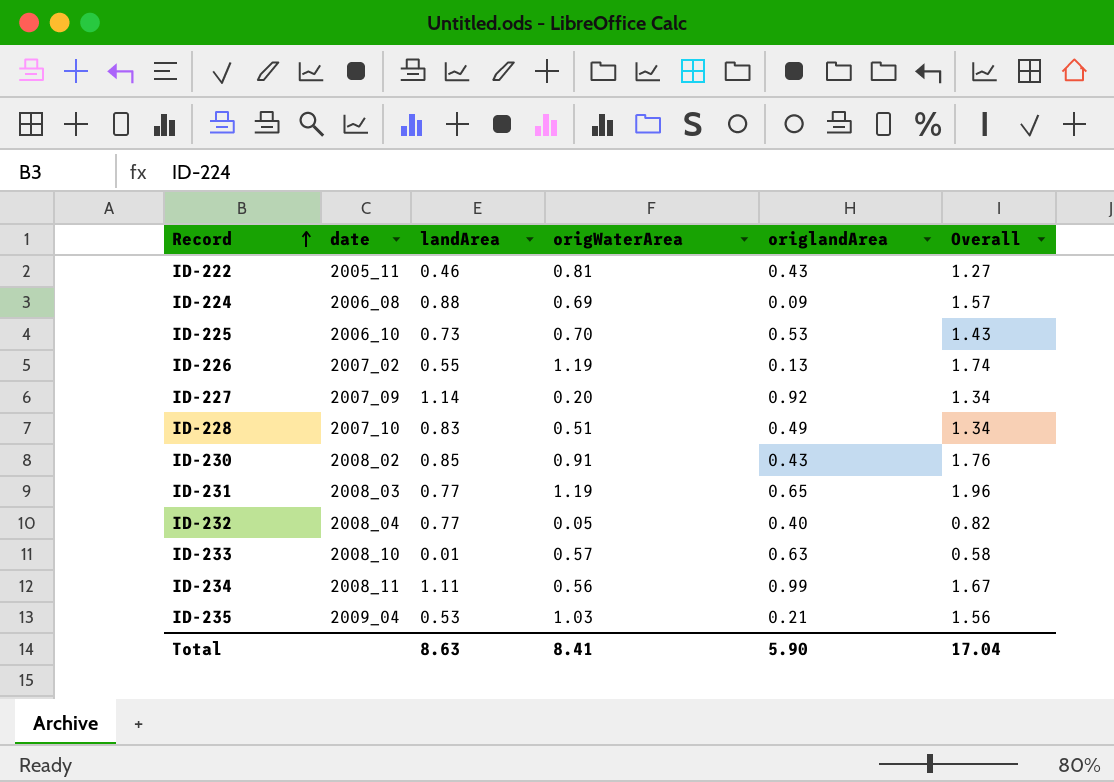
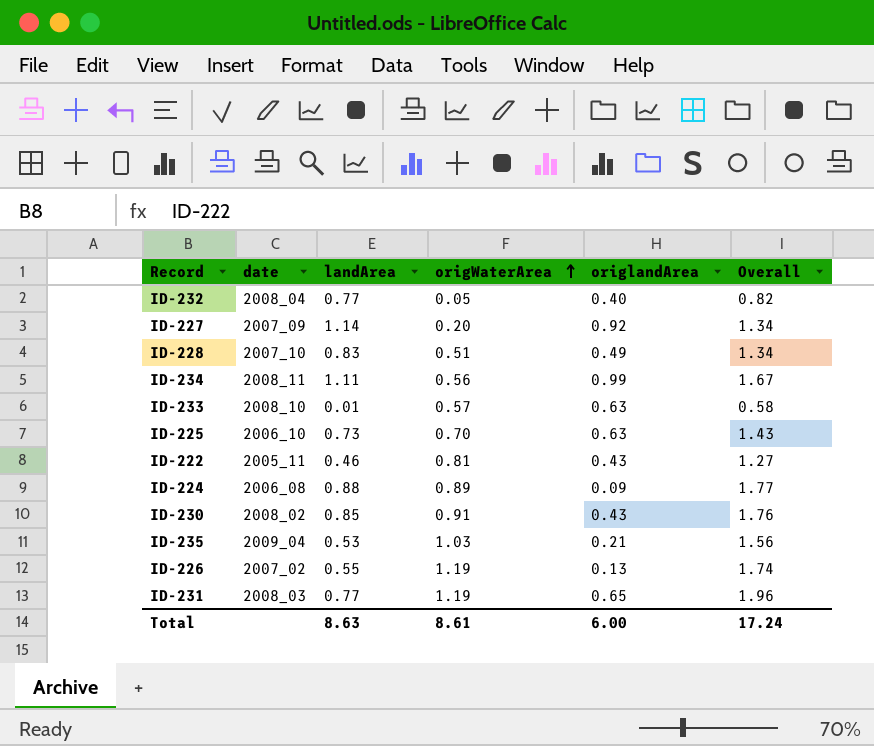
row order: Record ascending -> origWaterArea ascending
ID-225 | origlandArea: 0.53 -> 0.63
ID-224 | origWaterArea: 0.69 -> 0.89
ID-224 | Overall: 1.57 -> 1.77
Total | origWaterArea: 8.41 -> 8.61
Total | origlandArea: 5.90 -> 6.00
Total | Overall: 17.04 -> 17.24

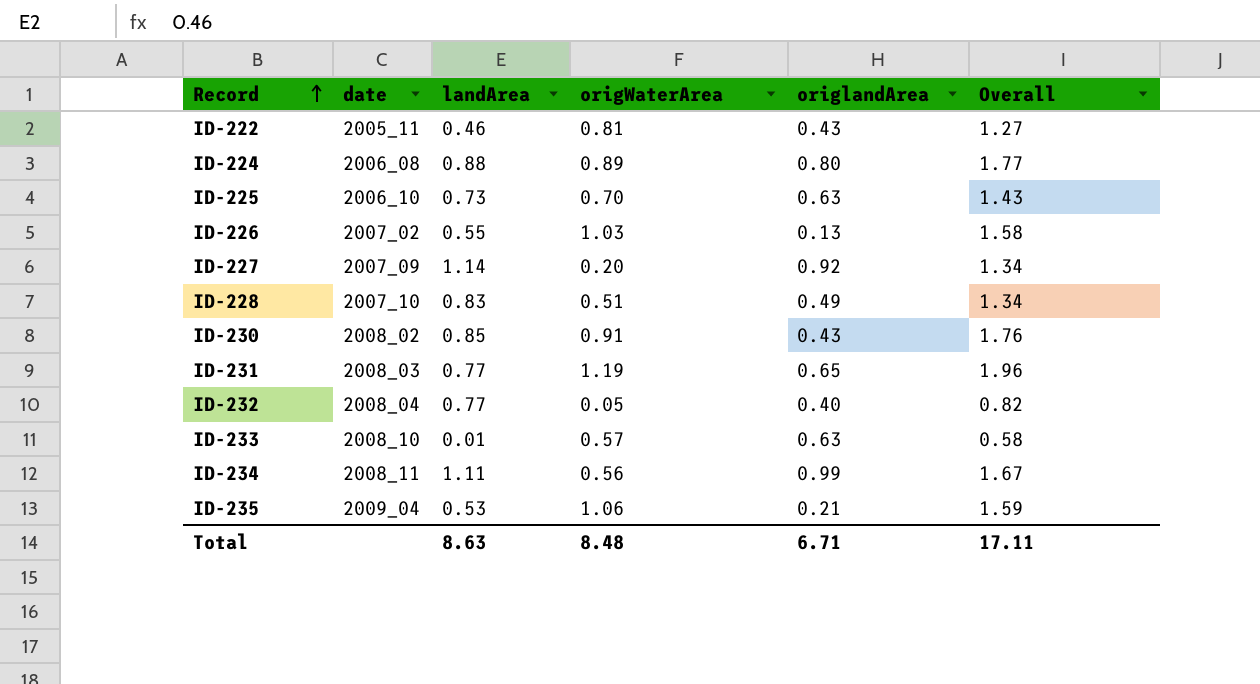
row order: origWaterArea ascending -> Record ascending
ID-224 | origlandArea: 0.09 -> 0.80
ID-226 | origWaterArea: 1.19 -> 1.03
ID-226 | Overall: 1.74 -> 1.58
ID-235 | origWaterArea: 1.03 -> 1.06
ID-235 | Overall: 1.56 -> 1.59
Total | origWaterArea: 8.61 -> 8.48
Total | origlandArea: 6.00 -> 6.71
Total | Overall: 17.24 -> 17.11

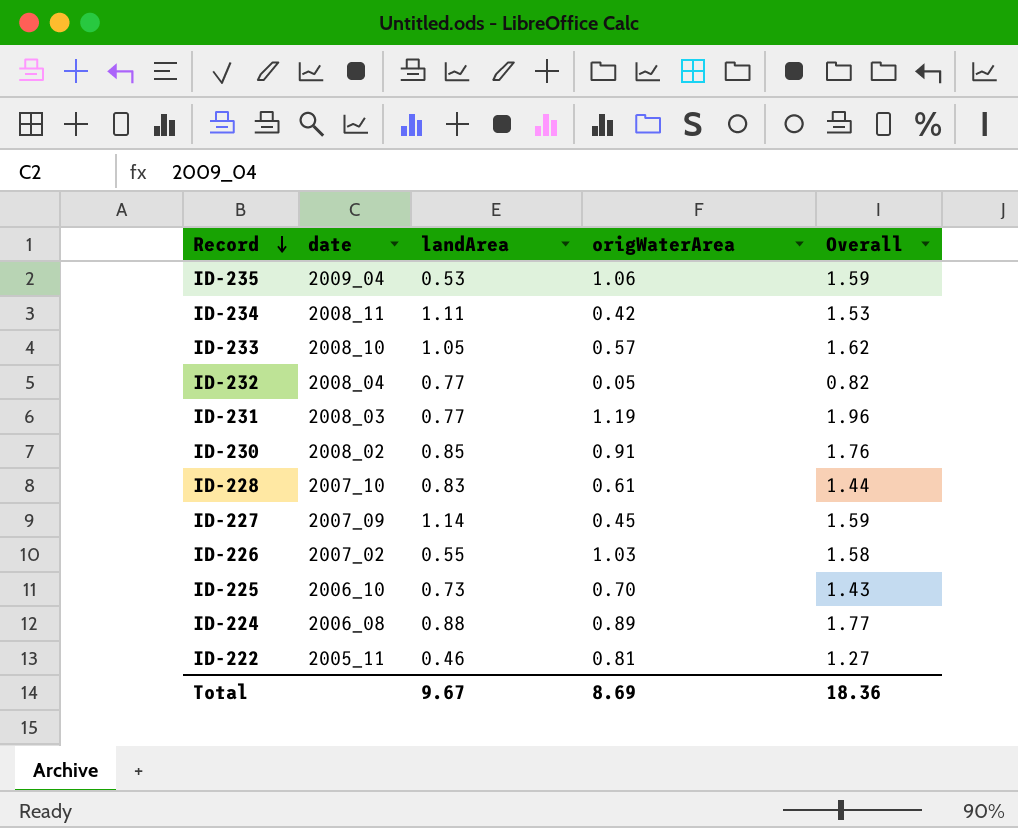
row order: Record ascending -> Record descending
column origlandArea | position: 5 -> none
ID-234 | origWaterArea: 0.56 -> 0.42
ID-234 | Overall: 1.67 -> 1.53
ID-233 | landArea: 0.01 -> 1.05
ID-233 | Overall: 0.58 -> 1.62
ID-228 | origWaterArea: 0.51 -> 0.61
ID-228 | Overall: 1.34 -> 1.44
ID-227 | origWaterArea: 0.20 -> 0.45
ID-227 | Overall: 1.34 -> 1.59
Total | landArea: 8.63 -> 9.67
Total | origWaterArea: 8.48 -> 8.69
Total | Overall: 17.11 -> 18.36

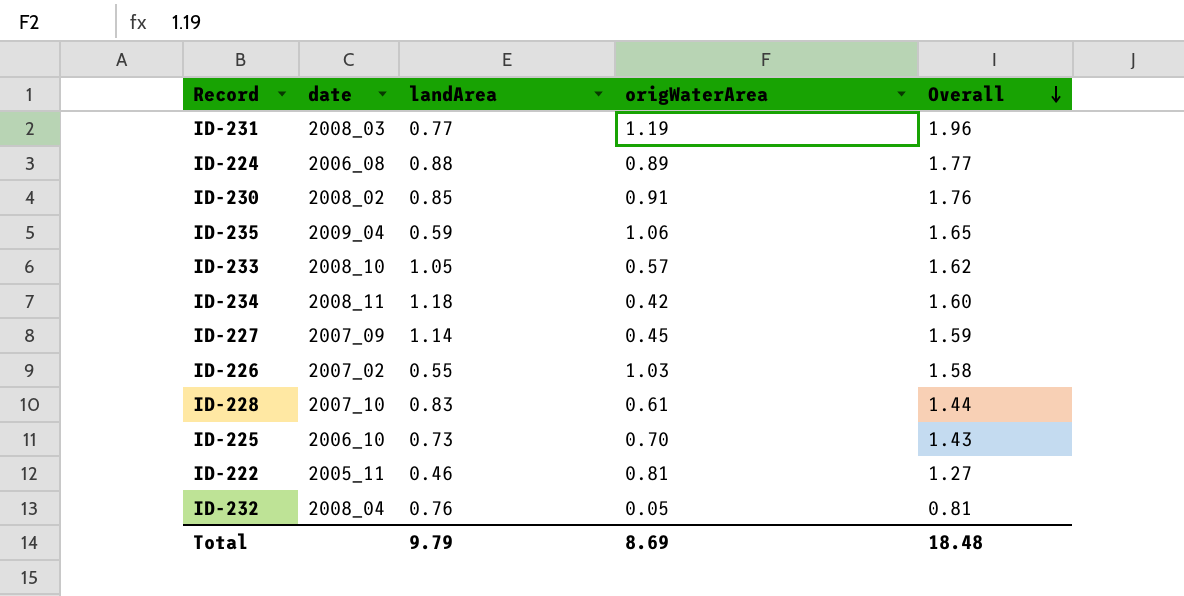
row order: Record descending -> Overall descending
ID-235 | landArea: 0.53 -> 0.59
ID-235 | Overall: 1.59 -> 1.65
ID-234 | landArea: 1.11 -> 1.18
ID-234 | Overall: 1.53 -> 1.60
ID-232 | landArea: 0.77 -> 0.76
ID-232 | Overall: 0.82 -> 0.81
Total | landArea: 9.67 -> 9.79
Total | Overall: 18.36 -> 18.48

